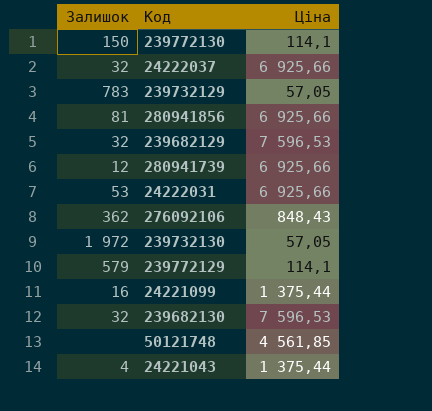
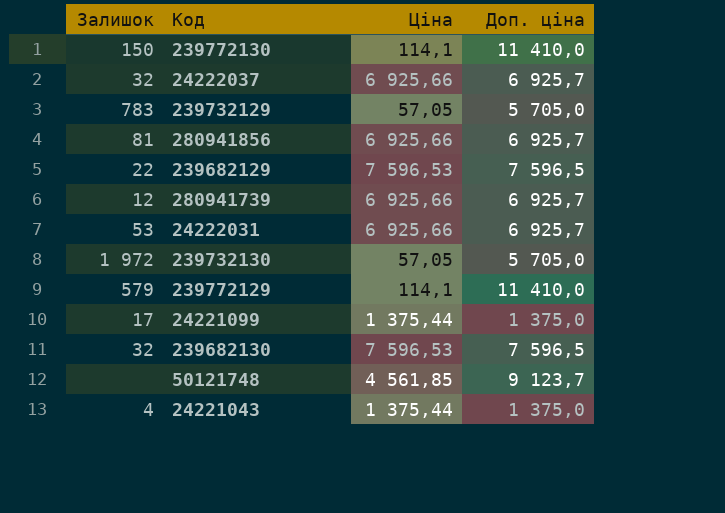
column Доп. ціна | position: none -> 4
row 276092106: 362 | 848,43 -> none
239682129 | Залишок: 32 -> 22
24221099 | Залишок: 16 -> 17

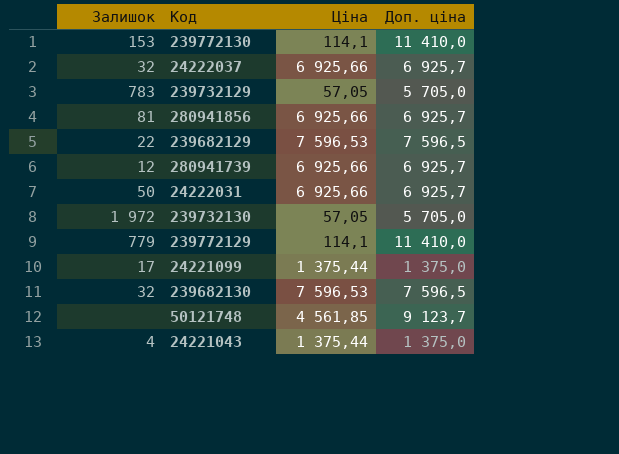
239772130 | Залишок: 150 -> 153
24222031 | Залишок: 53 -> 50
239772129 | Залишок: 579 -> 779

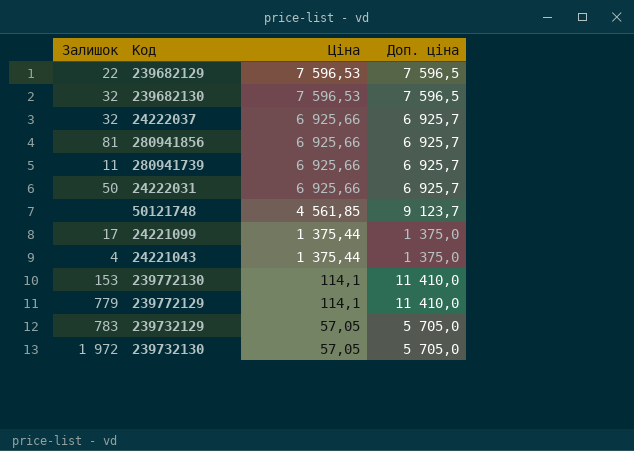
row order: none -> Ціна descending
280941739 | Залишок: 12 -> 11

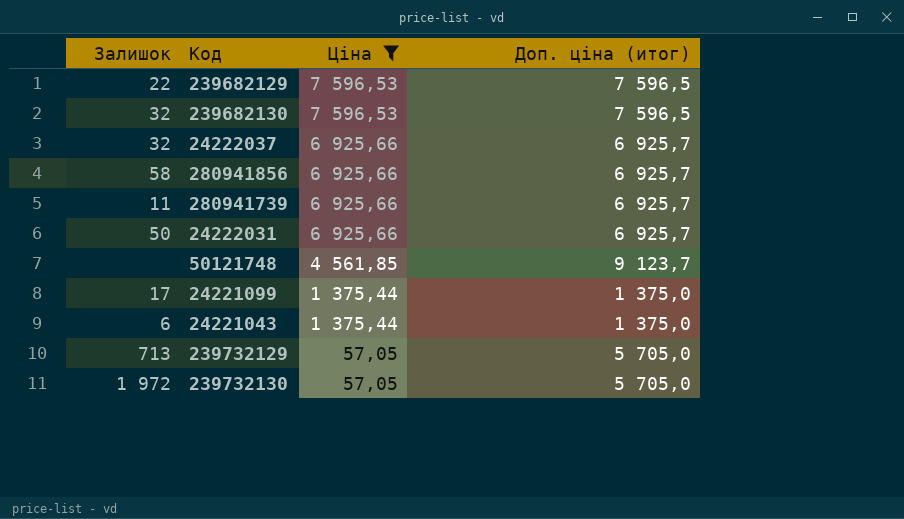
filter: none -> Ціна != 114,1
column name: Доп. ціна -> Доп. ціна (итог)
280941856 | Залишок: 81 -> 58
24221043 | Залишок: 4 -> 6
239732129 | Залишок: 783 -> 713

